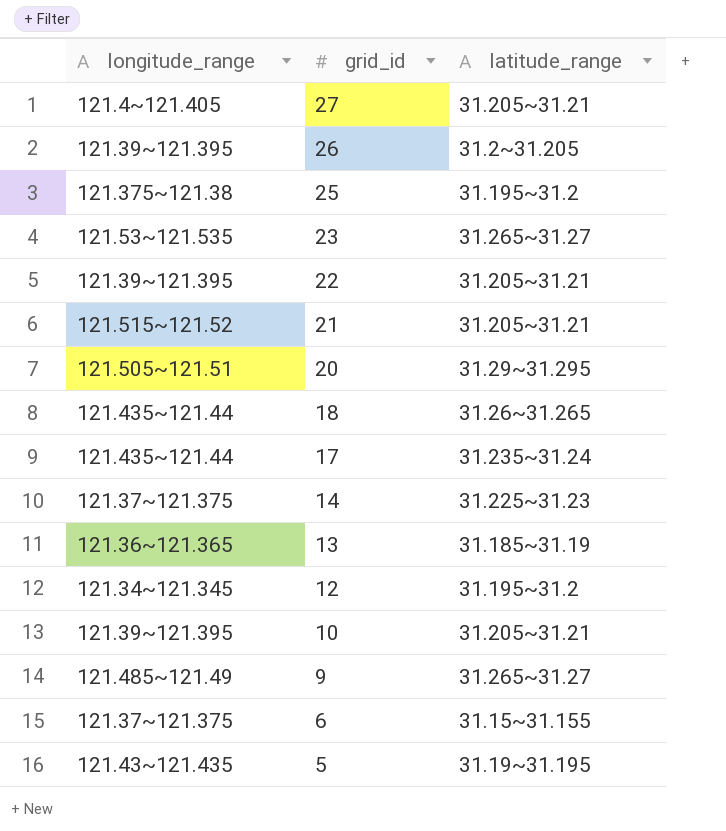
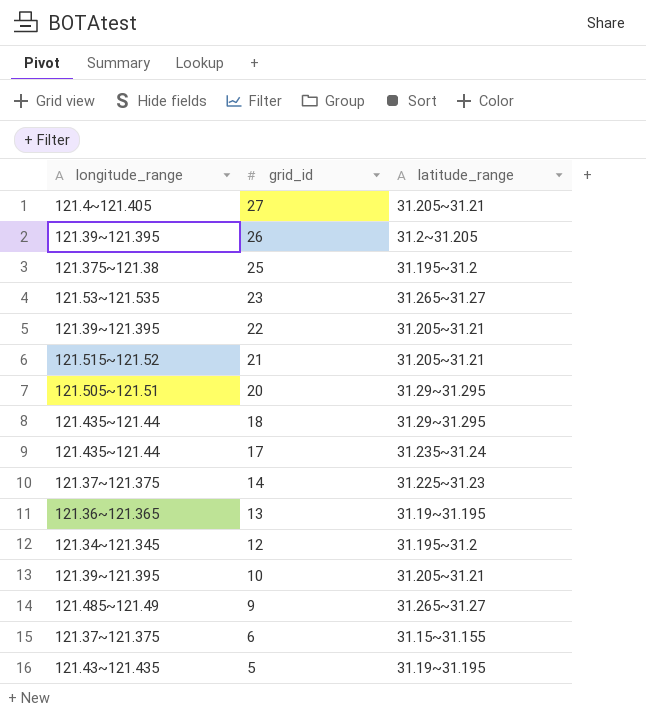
18 | latitude_range: 31.26~31.265 -> 31.29~31.295
13 | latitude_range: 31.185~31.19 -> 31.19~31.195

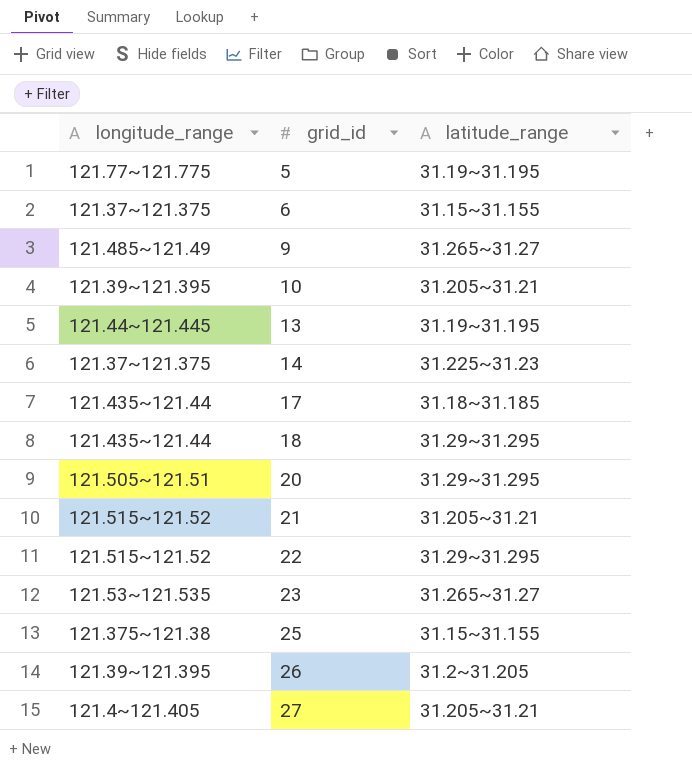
row order: grid_id descending -> grid_id ascending
row 12: 121.34~121.345 | 31.195~31.2 -> none
5 | longitude_range: 121.43~121.435 -> 121.77~121.775
13 | longitude_range: 121.36~121.365 -> 121.44~121.445
17 | latitude_range: 31.235~31.24 -> 31.18~31.185
22 | longitude_range: 121.39~121.395 -> 121.515~121.52
22 | latitude_range: 31.205~31.21 -> 31.29~31.295
25 | latitude_range: 31.195~31.2 -> 31.15~31.155

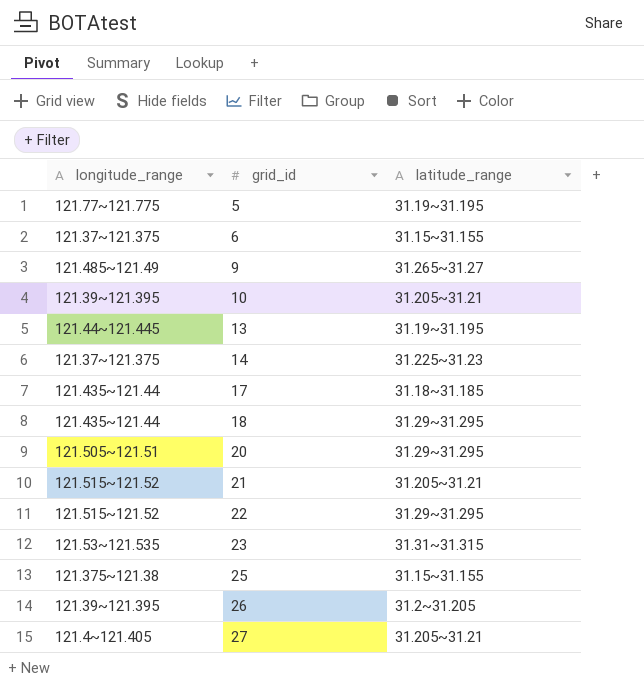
23 | latitude_range: 31.265~31.27 -> 31.31~31.315

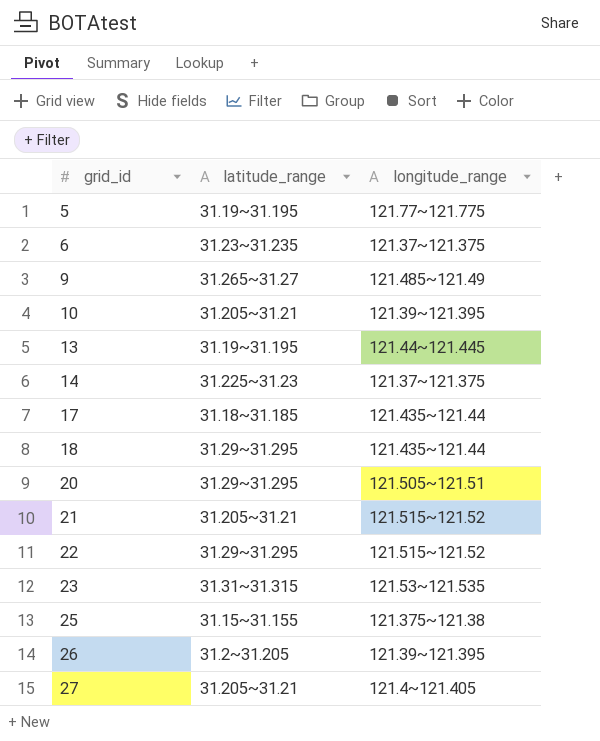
column longitude_range | position: 1 -> 3
6 | latitude_range: 31.15~31.155 -> 31.23~31.235

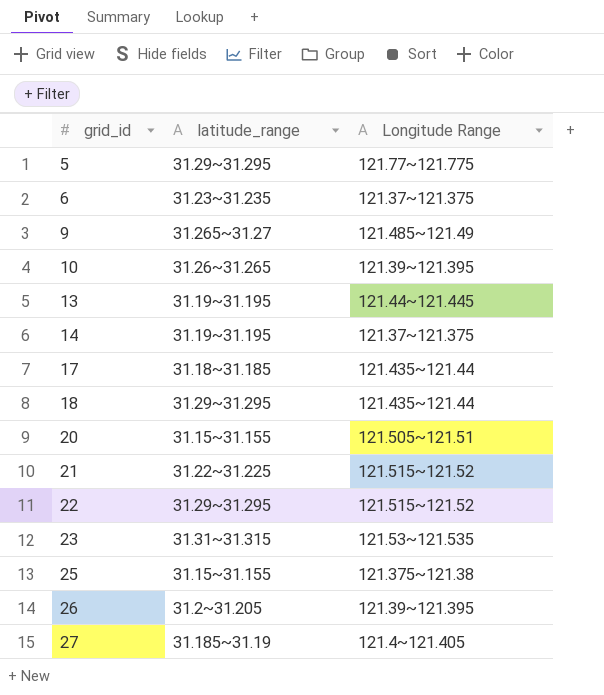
column name: longitude_range -> Longitude Range
5 | latitude_range: 31.19~31.195 -> 31.29~31.295
10 | latitude_range: 31.205~31.21 -> 31.26~31.265
14 | latitude_range: 31.225~31.23 -> 31.19~31.195
20 | latitude_range: 31.29~31.295 -> 31.15~31.155
21 | latitude_range: 31.205~31.21 -> 31.22~31.225
27 | latitude_range: 31.205~31.21 -> 31.185~31.19

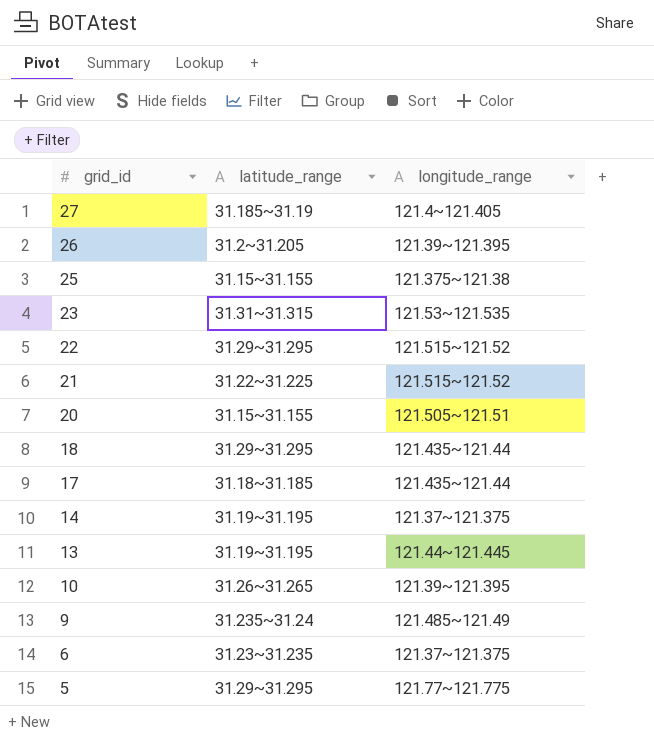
row order: grid_id ascending -> grid_id descending
column name: Longitude Range -> longitude_range
9 | latitude_range: 31.265~31.27 -> 31.235~31.24

